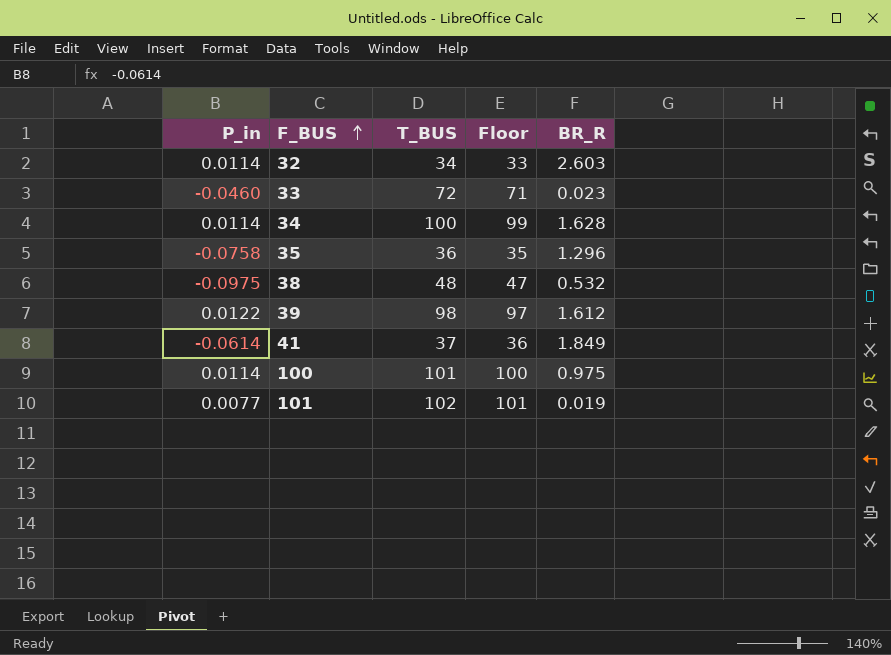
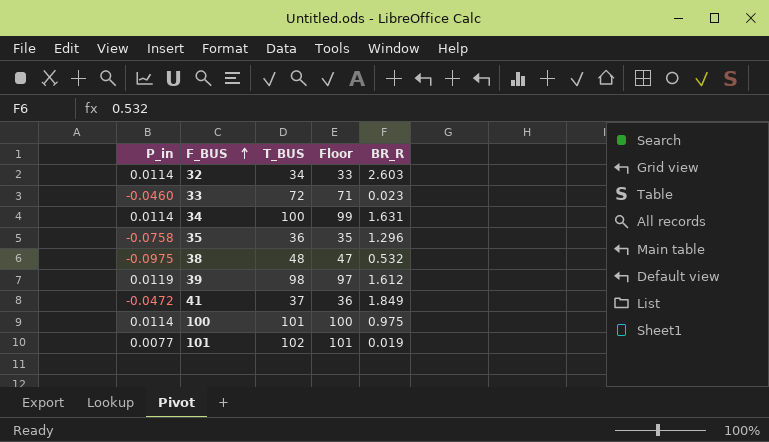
34 | BR_R: 1.628 -> 1.631
39 | P_in: 0.0122 -> 0.0119
41 | P_in: -0.0614 -> -0.0472

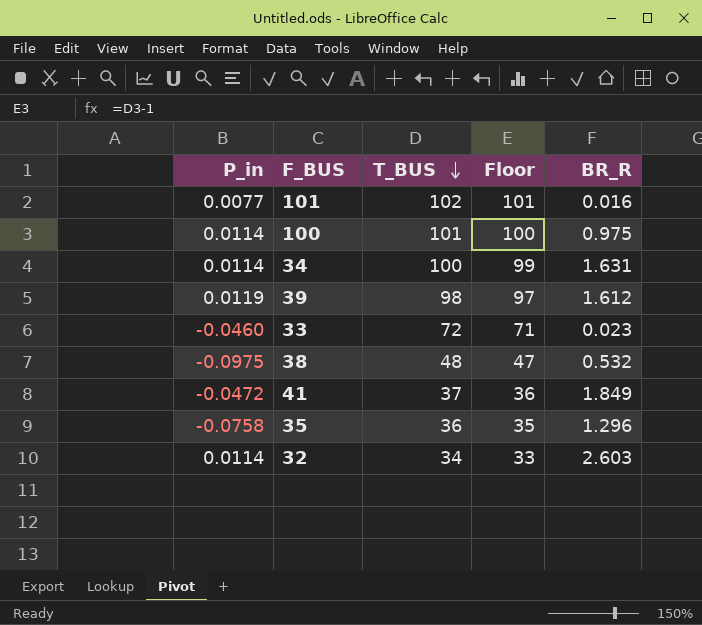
row order: F_BUS ascending -> T_BUS descending
101 | BR_R: 0.019 -> 0.016

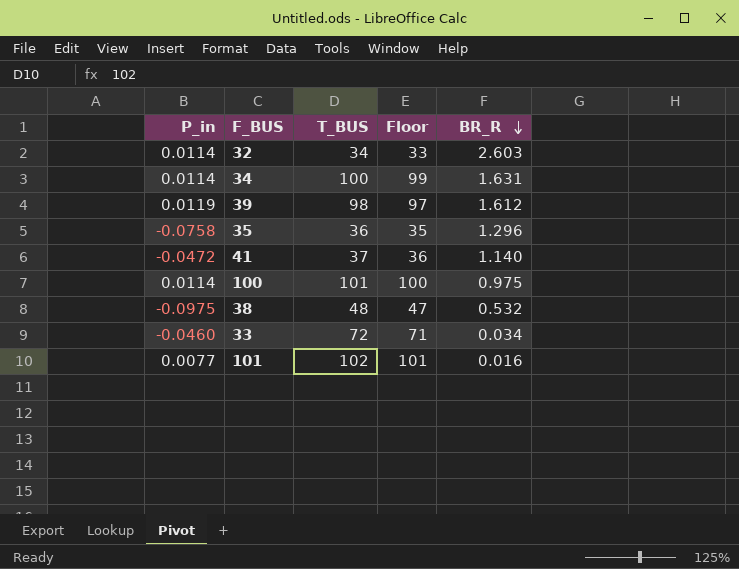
row order: T_BUS descending -> BR_R descending
41 | BR_R: 1.849 -> 1.140
33 | BR_R: 0.023 -> 0.034

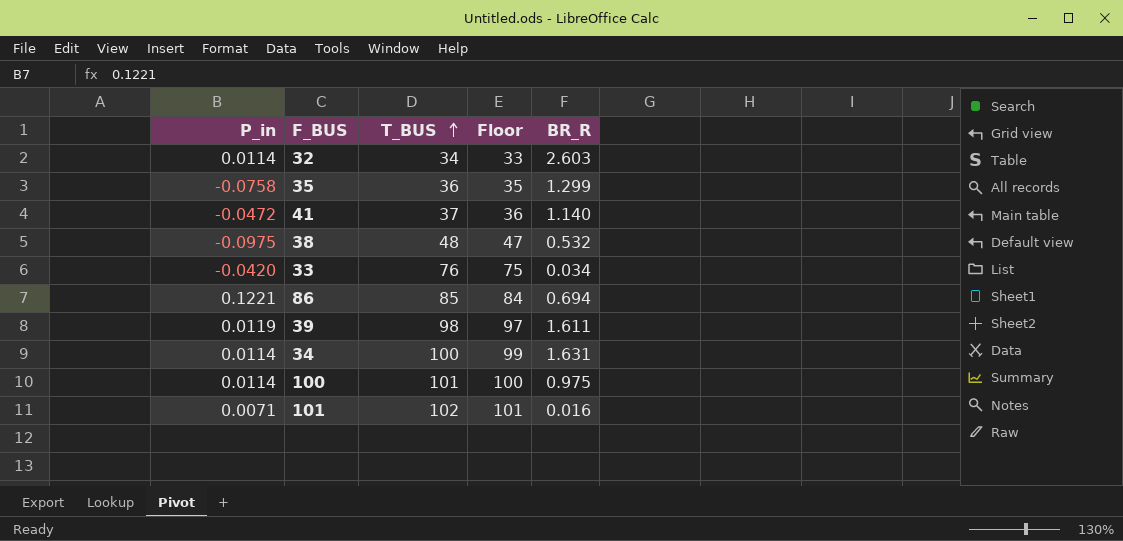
row order: BR_R descending -> T_BUS ascending
35 | BR_R: 1.296 -> 1.299
33 | P_in: -0.0460 -> -0.0420
33 | T_BUS: 72 -> 76
33 | Floor: 71 -> 75
row 86: none -> 0.1221 | 85 | 84 | 0.694
39 | BR_R: 1.612 -> 1.611
101 | P_in: 0.0077 -> 0.0071

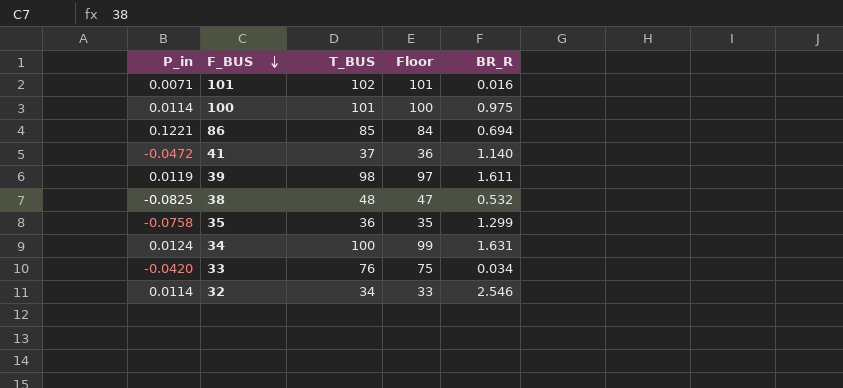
row order: T_BUS ascending -> F_BUS descending
38 | P_in: -0.0975 -> -0.0825
34 | P_in: 0.0114 -> 0.0124
32 | BR_R: 2.603 -> 2.546

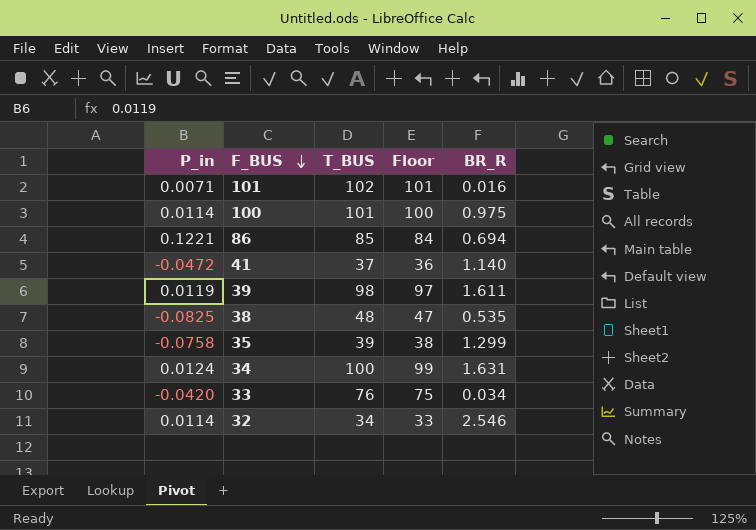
38 | BR_R: 0.532 -> 0.535
35 | T_BUS: 36 -> 39
35 | Floor: 35 -> 38

